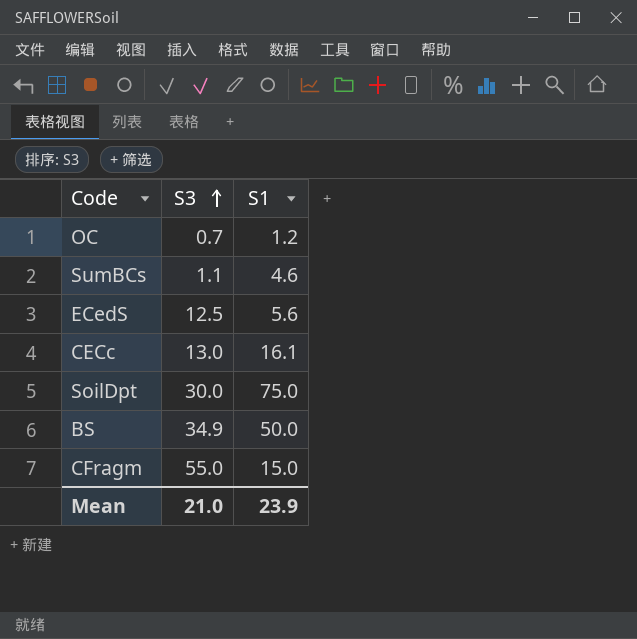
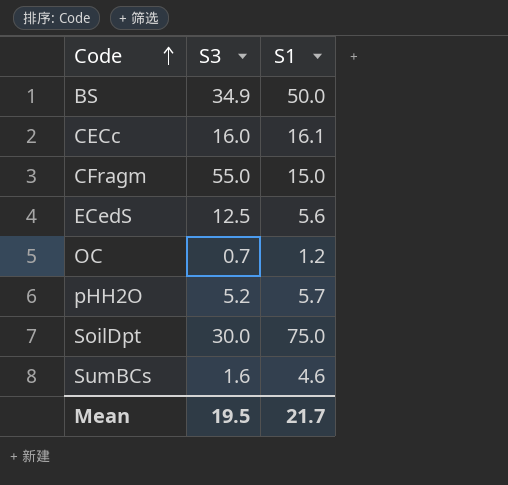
row order: S3 ascending -> Code ascending
CECc | S3: 13.0 -> 16.0
row pHH2O: none -> 5.2 | 5.7
SumBCs | S3: 1.1 -> 1.6
Mean | S3: 21.0 -> 19.5
Mean | S1: 23.9 -> 21.7

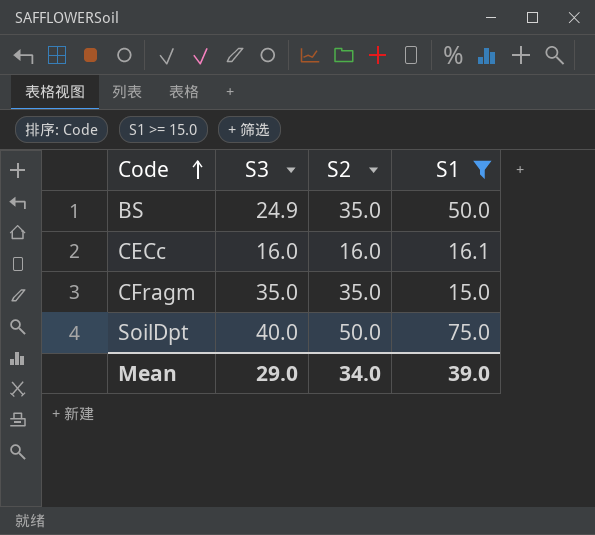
filter: none -> S1 >= 15.0
column S2 | position: none -> 3
BS | S3: 34.9 -> 24.9
CFragm | S3: 55.0 -> 35.0
SoilDpt | S3: 30.0 -> 40.0
Mean | S3: 19.5 -> 29.0
Mean | S1: 21.7 -> 39.0

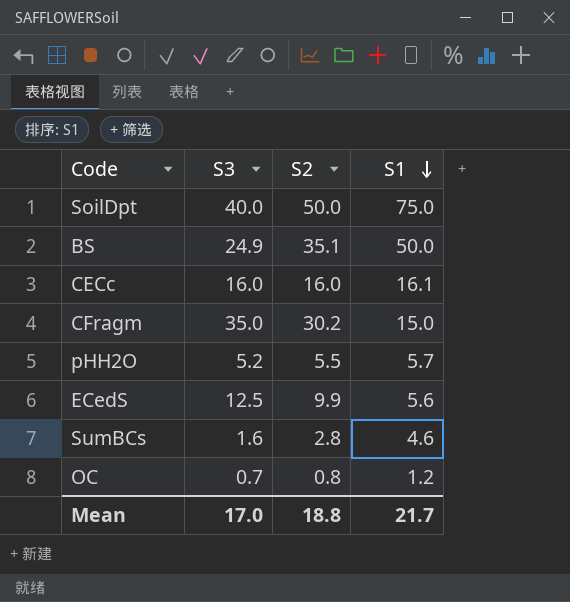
filter: S1 >= 15.0 -> none
row order: Code ascending -> S1 descending
BS | S2: 35.0 -> 35.1
CFragm | S2: 35.0 -> 30.2
Mean | S3: 29.0 -> 17.0
Mean | S2: 34.0 -> 18.8
Mean | S1: 39.0 -> 21.7

